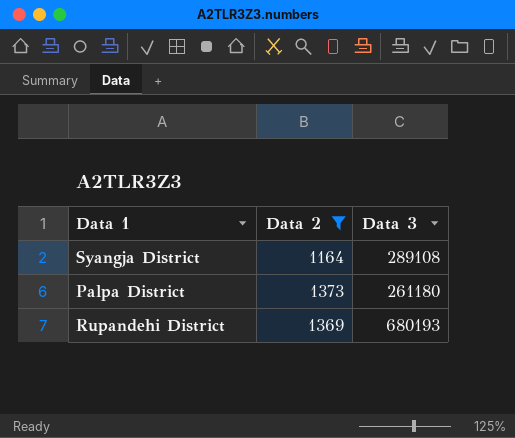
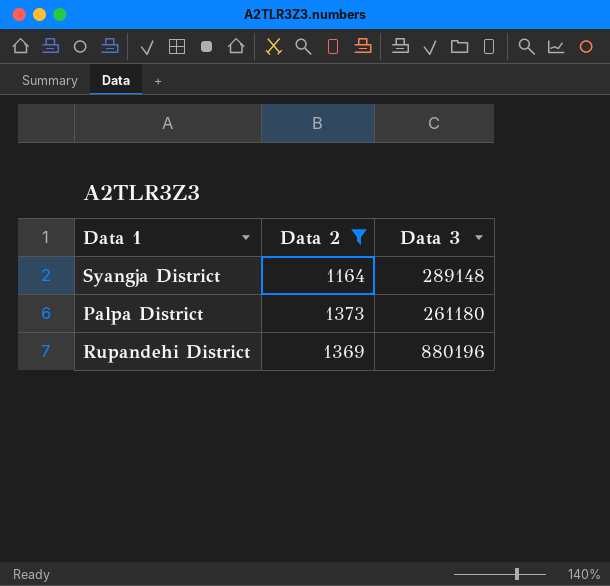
Syangja District | Data 3: 289108 -> 289148
Rupandehi District | Data 3: 680193 -> 880196

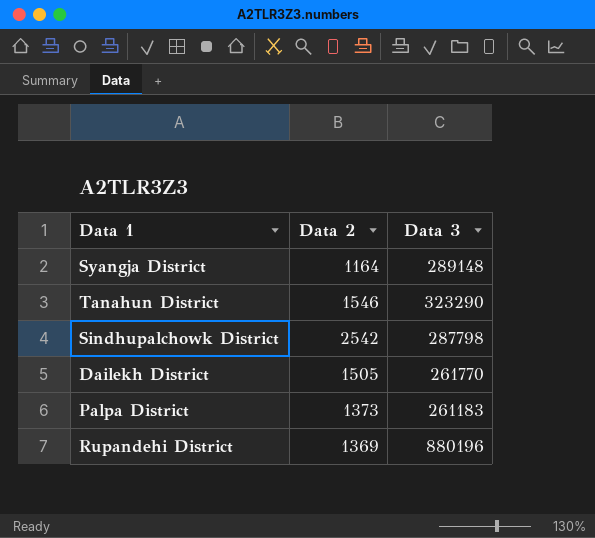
filter: Data 2 <= 1373 -> none
Palpa District | Data 3: 261180 -> 261183

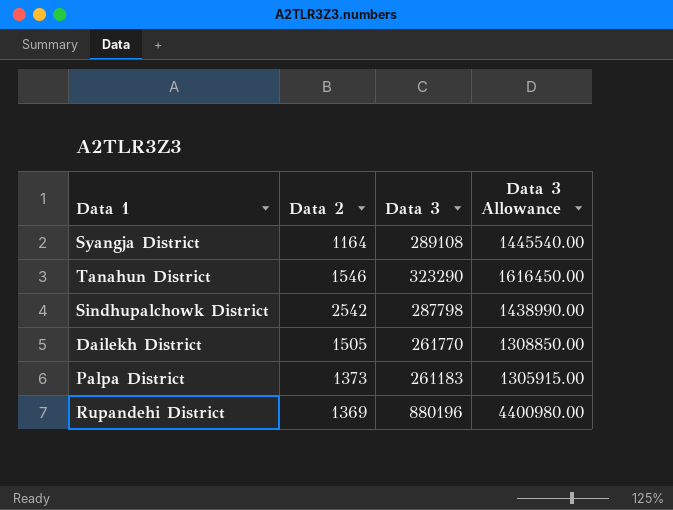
column Data 3 Allowance | formula: none -> [Data 3] * 5
Syangja District | Data 3: 289148 -> 289108

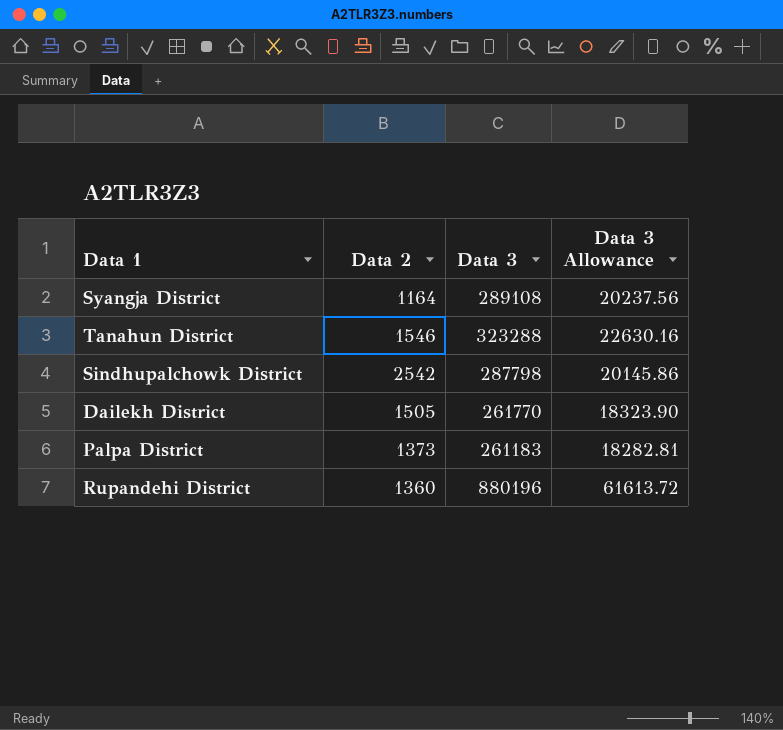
column Data 3 Allowance | formula: [Data 3] * 5 -> [Data 3] * 0.07
Tanahun District | Data 3: 323290 -> 323288
Rupandehi District | Data 2: 1369 -> 1360

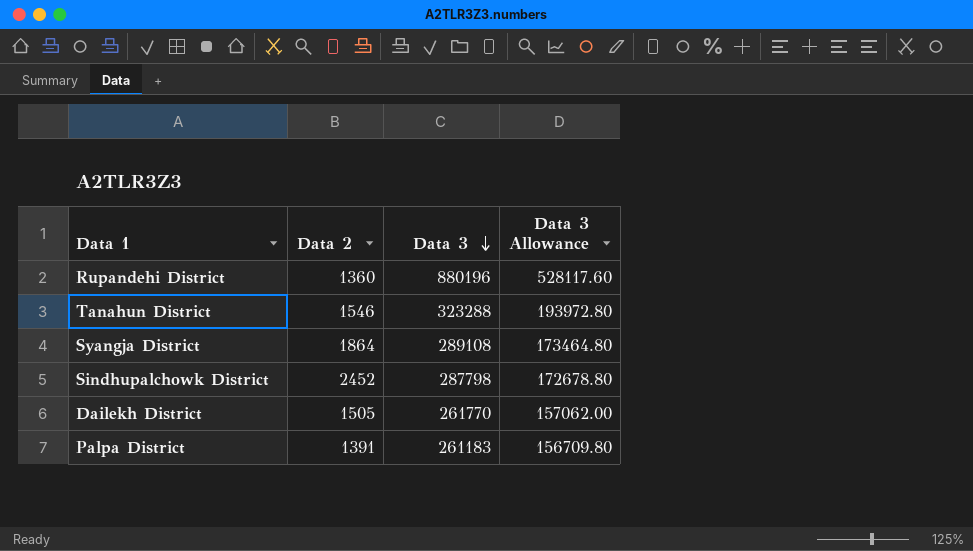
row order: none -> Data 3 descending
column Data 3 Allowance | formula: [Data 3] * 0.07 -> [Data 3] * 0.6
Syangja District | Data 2: 1164 -> 1864
Sindhupalchowk District | Data 2: 2542 -> 2452
Palpa District | Data 2: 1373 -> 1391

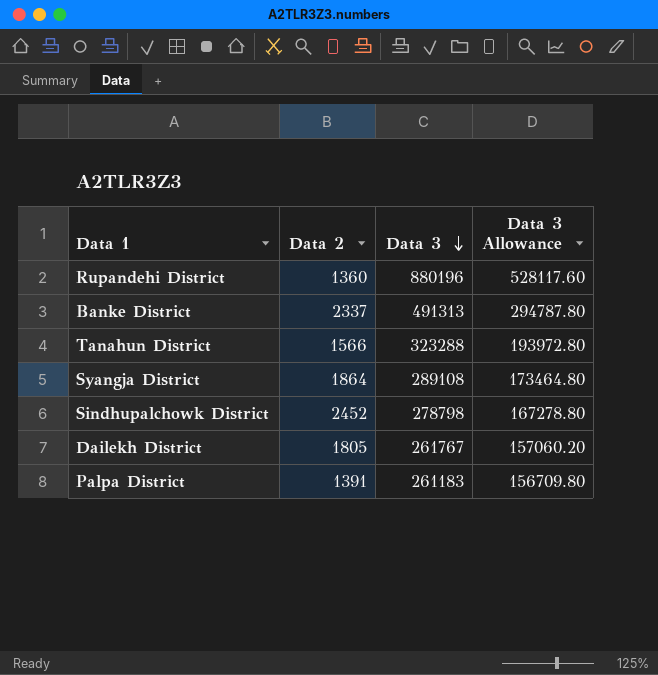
row Banke District: none -> 2337 | 491313 | 294787.80
Tanahun District | Data 2: 1546 -> 1566
Sindhupalchowk District | Data 3: 287798 -> 278798
Sindhupalchowk District | Data 3 Allowance: 172678.80 -> 167278.80
Dailekh District | Data 2: 1505 -> 1805
Dailekh District | Data 3: 261770 -> 261767
Dailekh District | Data 3 Allowance: 157062.00 -> 157060.20

